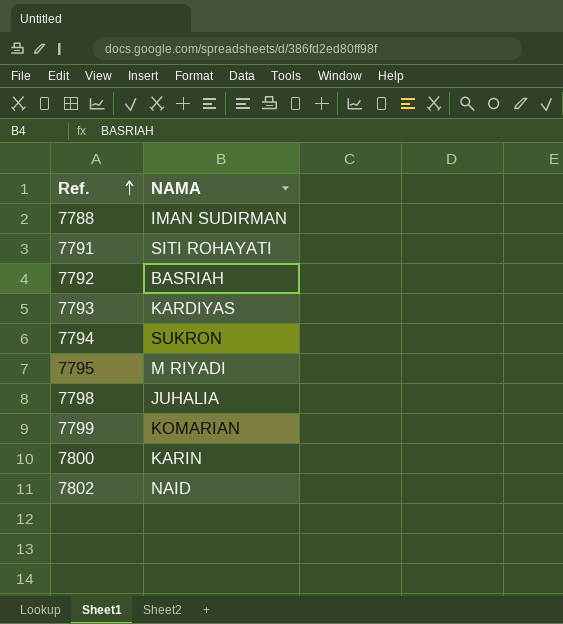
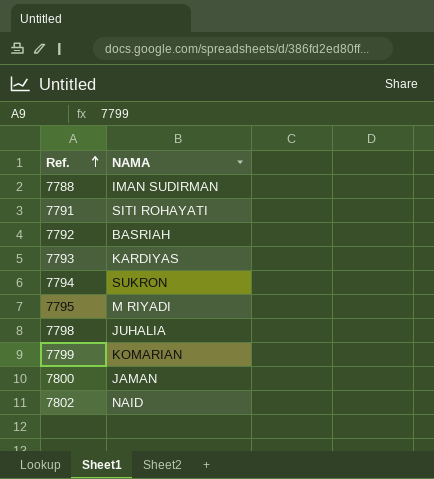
7800 | NAMA: KARIN -> JAMAN

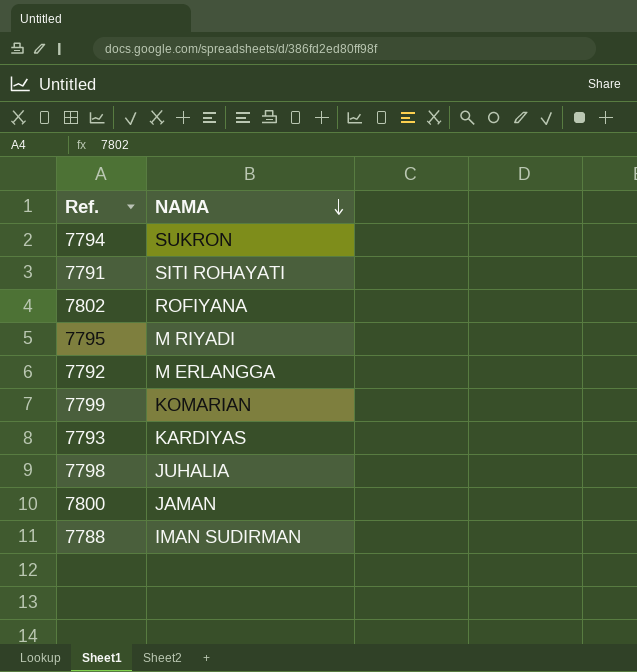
row order: Ref. ascending -> NAMA descending
7802 | NAMA: NAID -> ROFIYANA
7792 | NAMA: BASRIAH -> M ERLANGGA

